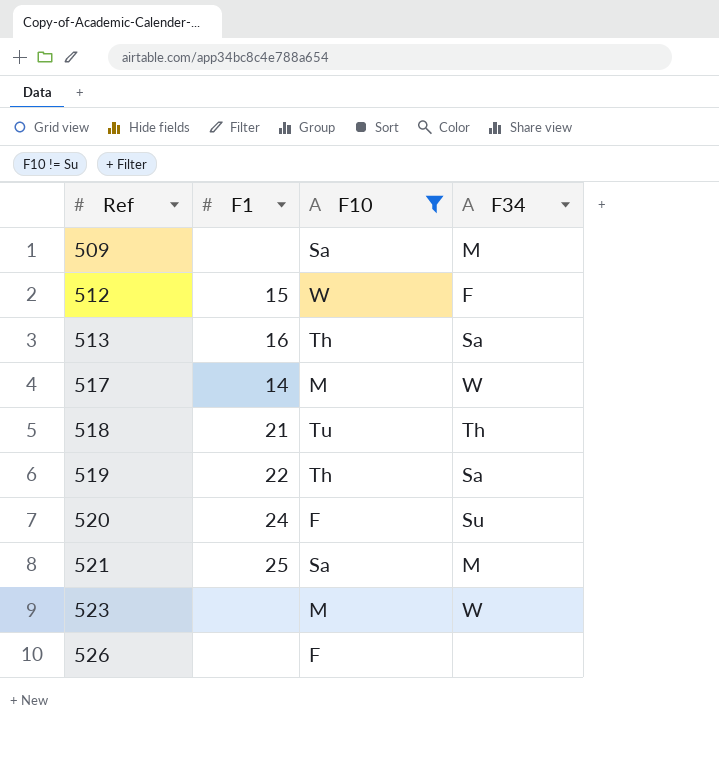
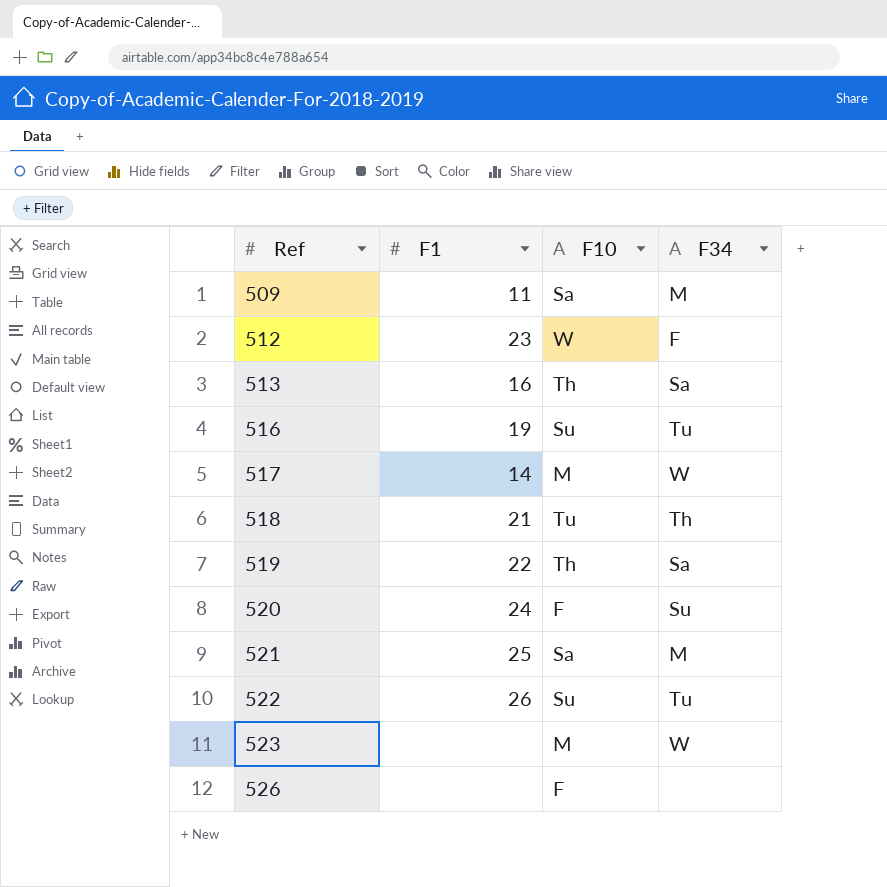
filter: F10 != Su -> none
509 | F1: none -> 11
512 | F1: 15 -> 23

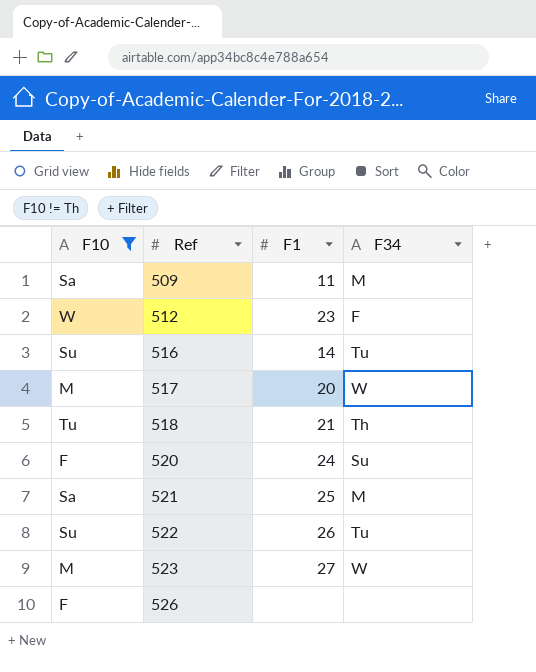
filter: none -> F10 != Th
column F10 | position: 3 -> 1
516 | F1: 19 -> 14
517 | F1: 14 -> 20
523 | F1: none -> 27

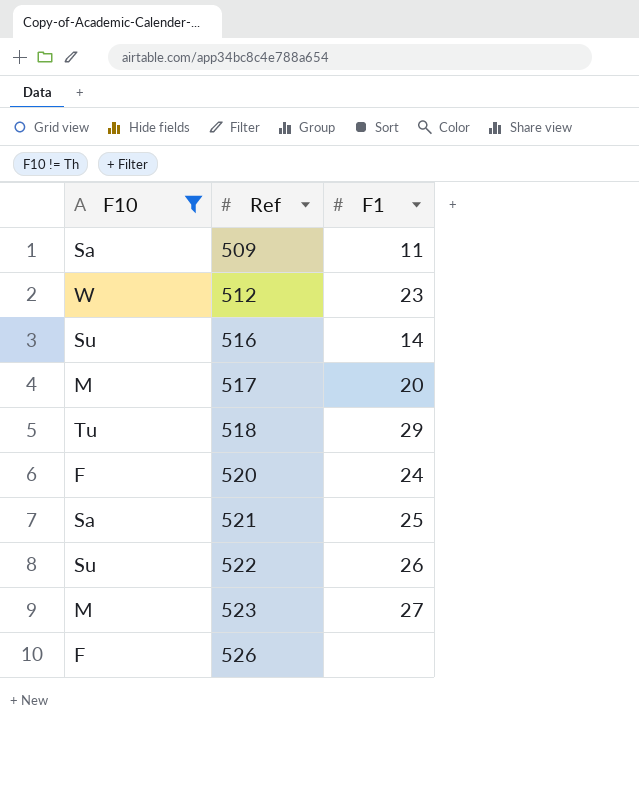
column F34 | position: 4 -> none
518 | F1: 21 -> 29

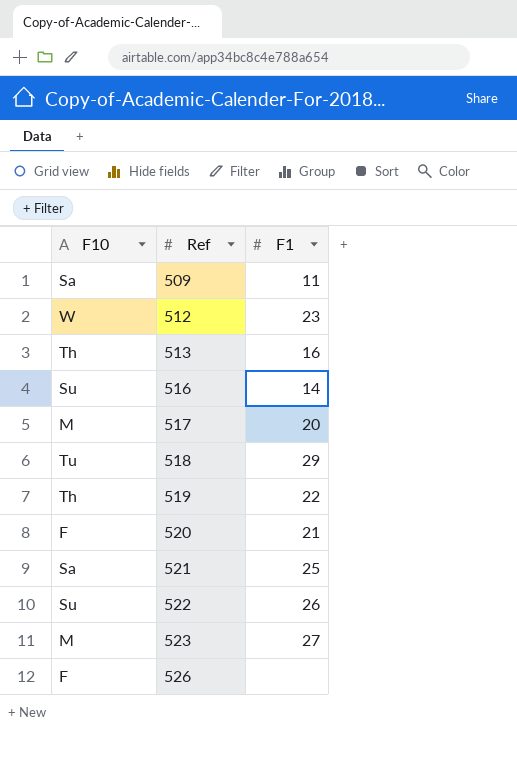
filter: F10 != Th -> none
520 | F1: 24 -> 21

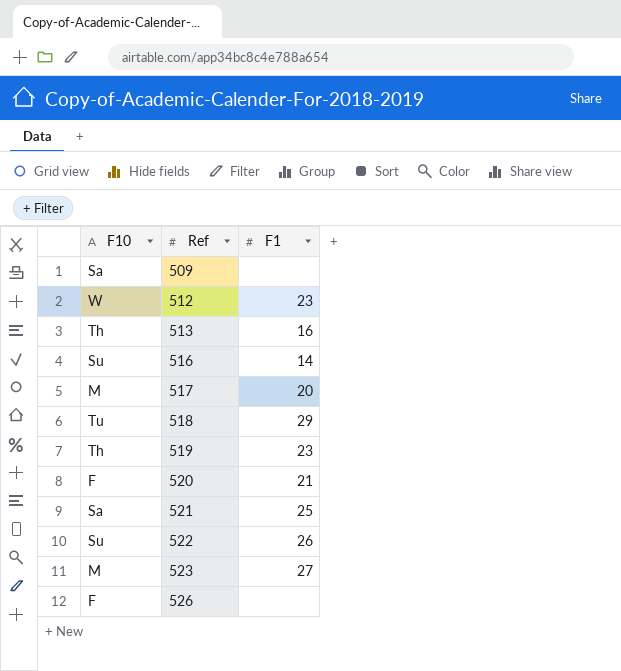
509 | F1: 11 -> none
519 | F1: 22 -> 23

